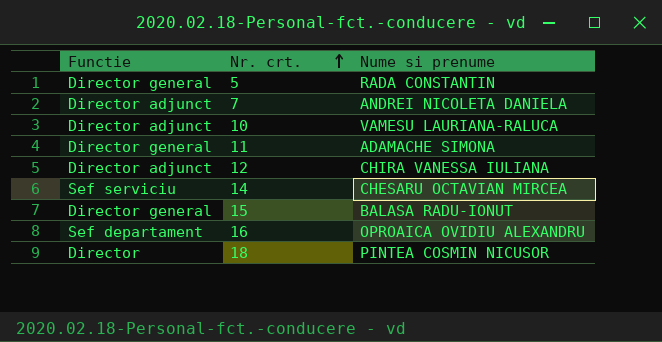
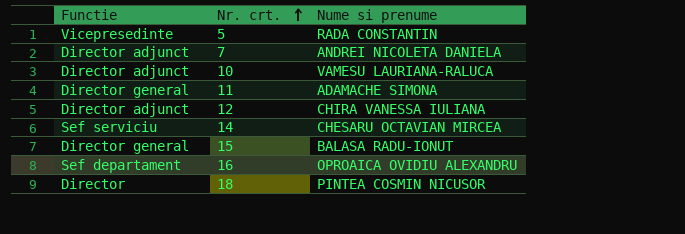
5 | Functie: Director general -> Vicepresedinte

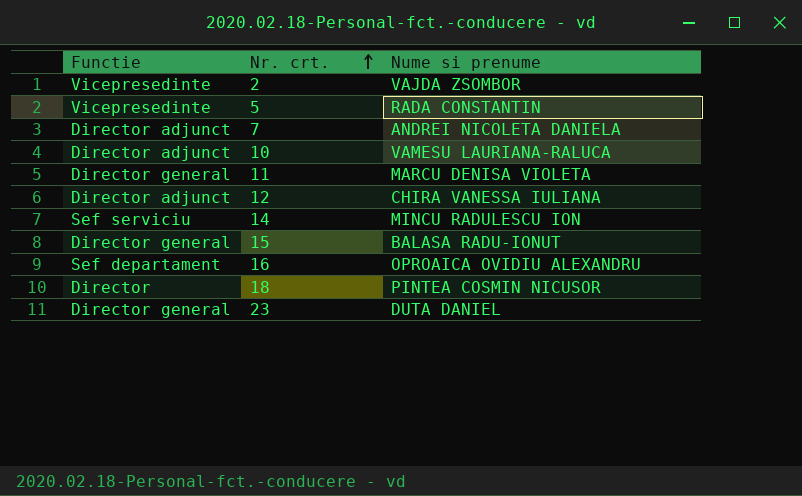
row 2: none -> Vicepresedinte | VAJDA ZSOMBOR
11 | Nume si prenume: ADAMACHE SIMONA -> MARCU DENISA VIOLETA
14 | Nume si prenume: CHESARU OCTAVIAN MIRCEA -> MINCU RADULESCU ION
row 23: none -> Director general | DUTA DANIEL

